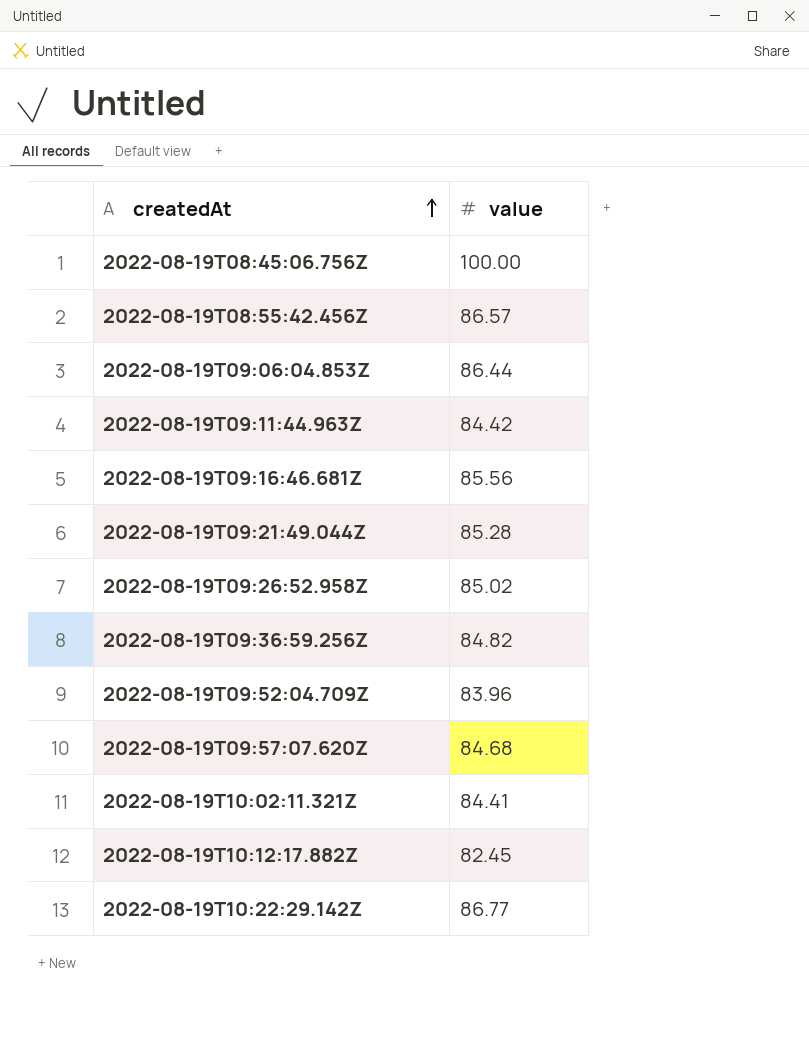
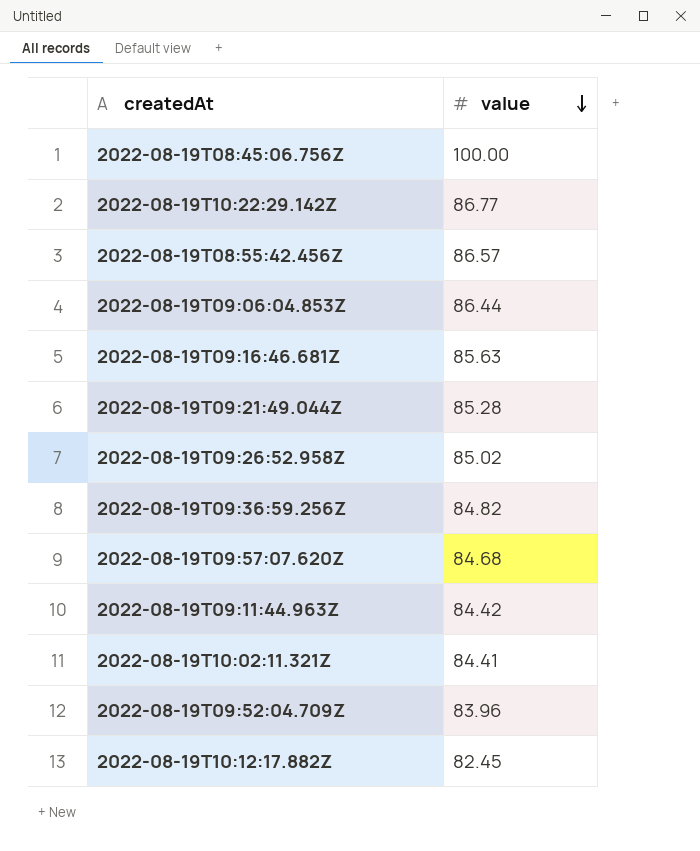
row order: createdAt ascending -> value descending
2022-08-19T09:16:46.681Z | value: 85.56 -> 85.63

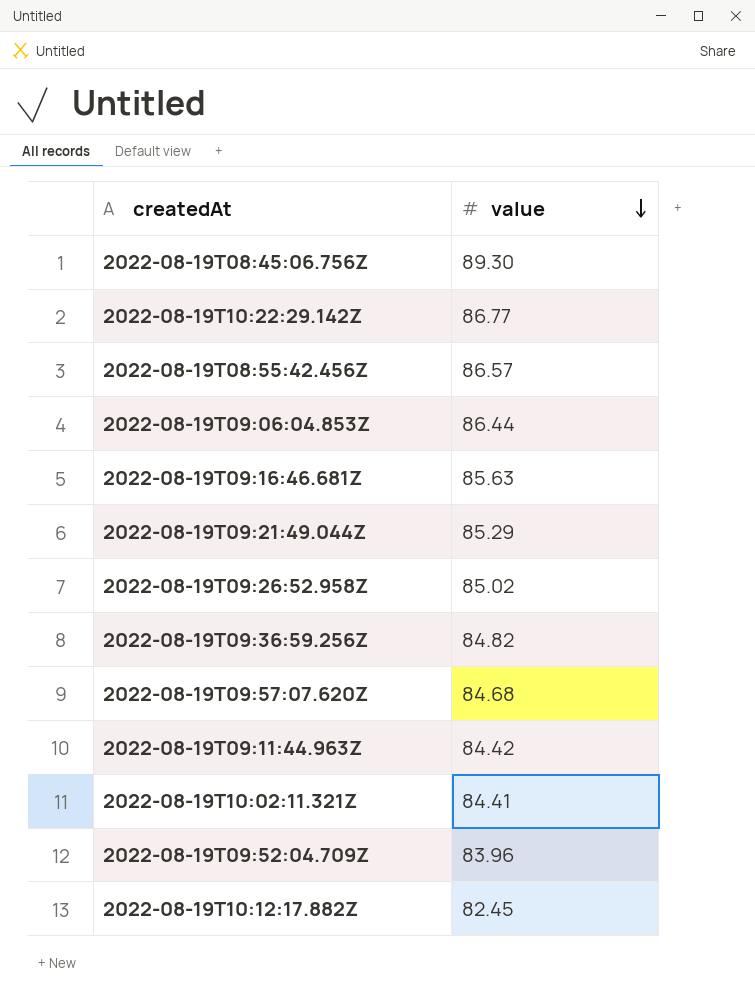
2022-08-19T08:45:06.756Z | value: 100.00 -> 89.30
2022-08-19T09:21:49.044Z | value: 85.28 -> 85.29

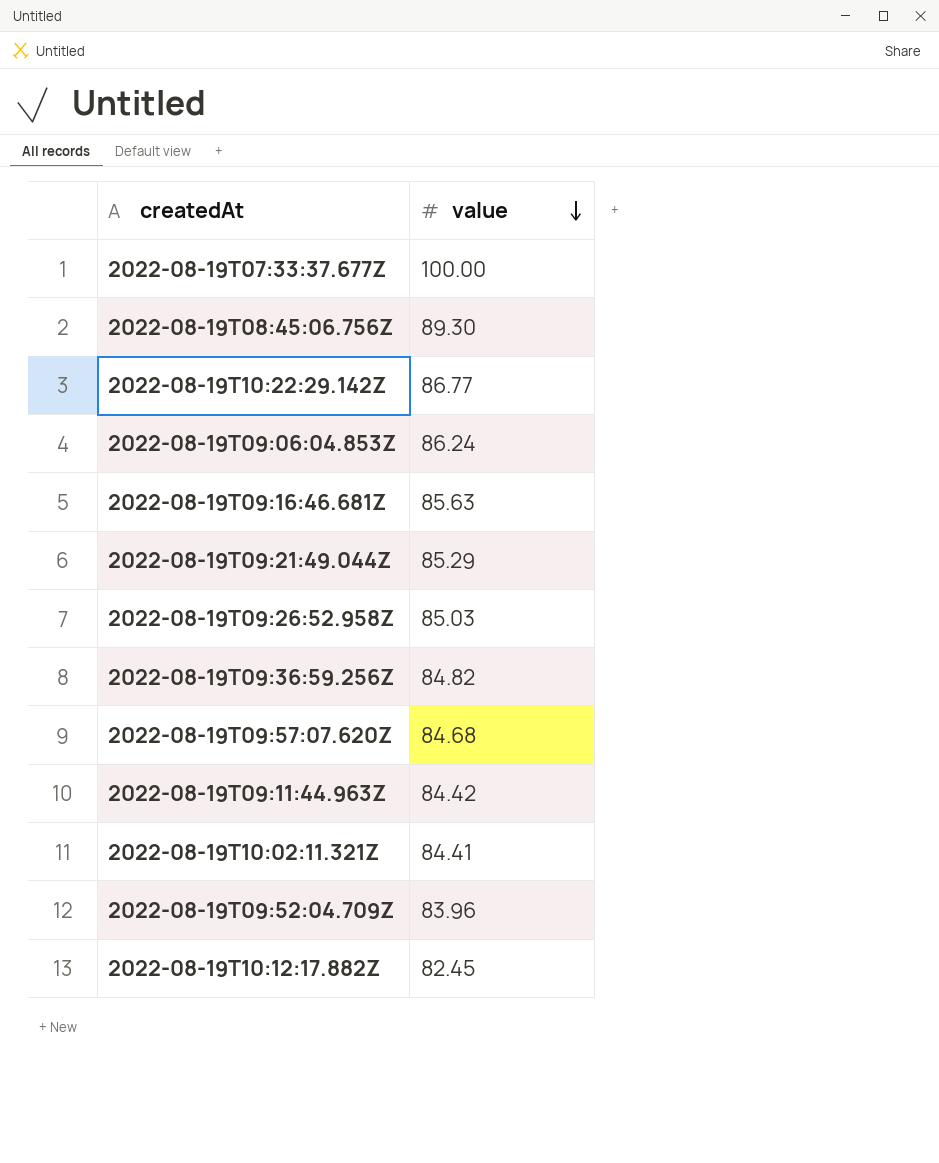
row 2022-08-19T08:55:42.456Z: 86.57 -> none
row 2022-08-19T07:33:37.677Z: none -> 100.00
2022-08-19T09:06:04.853Z | value: 86.44 -> 86.24
2022-08-19T09:26:52.958Z | value: 85.02 -> 85.03

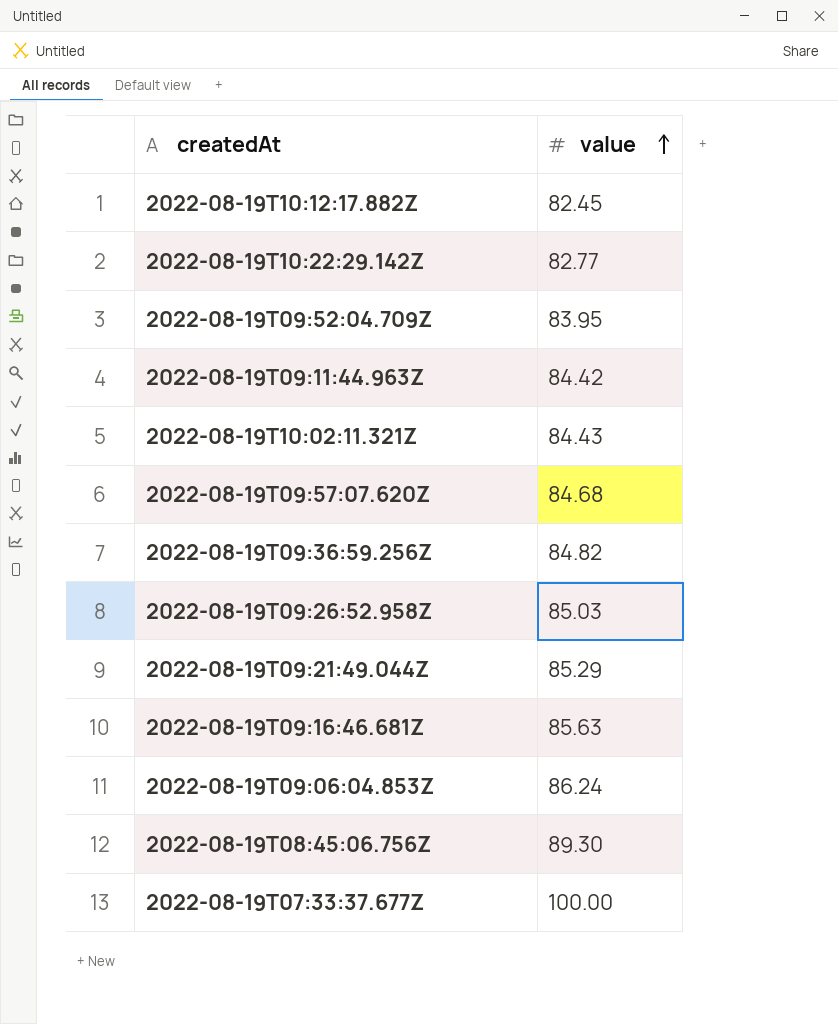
row order: value descending -> value ascending
2022-08-19T10:22:29.142Z | value: 86.77 -> 82.77
2022-08-19T09:52:04.709Z | value: 83.96 -> 83.95
2022-08-19T10:02:11.321Z | value: 84.41 -> 84.43

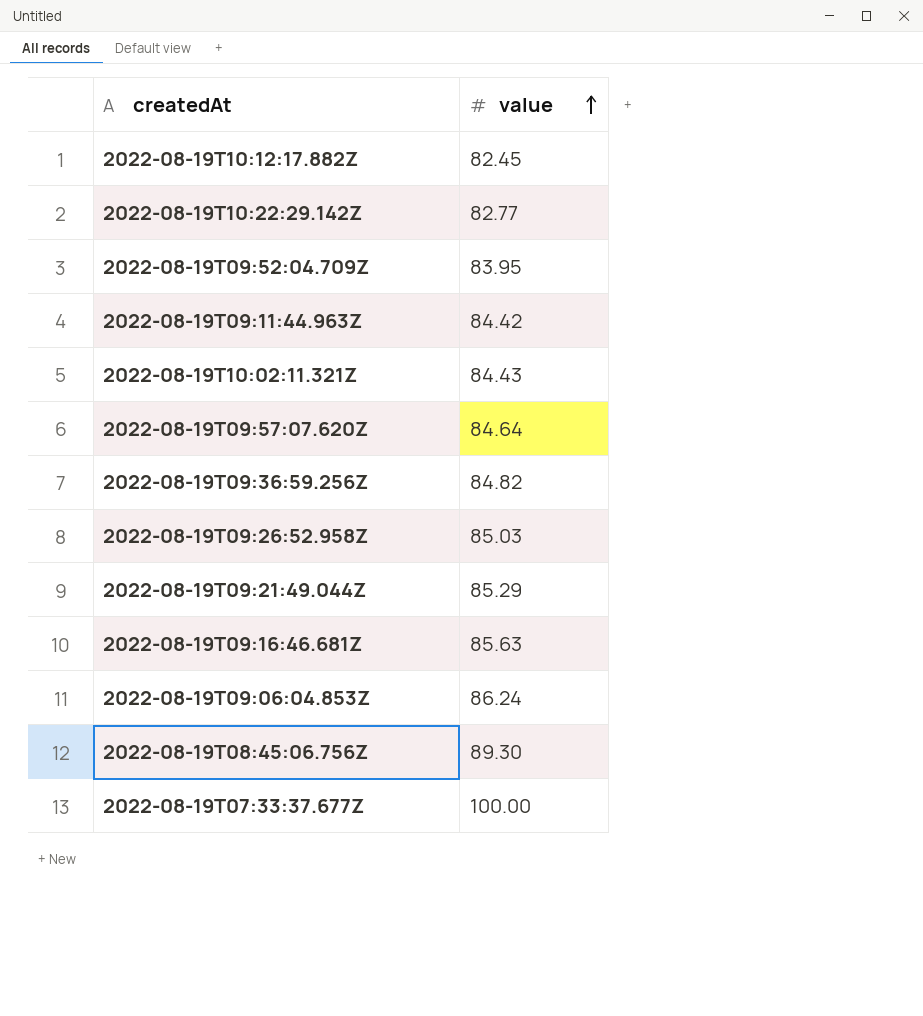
2022-08-19T09:57:07.620Z | value: 84.68 -> 84.64

